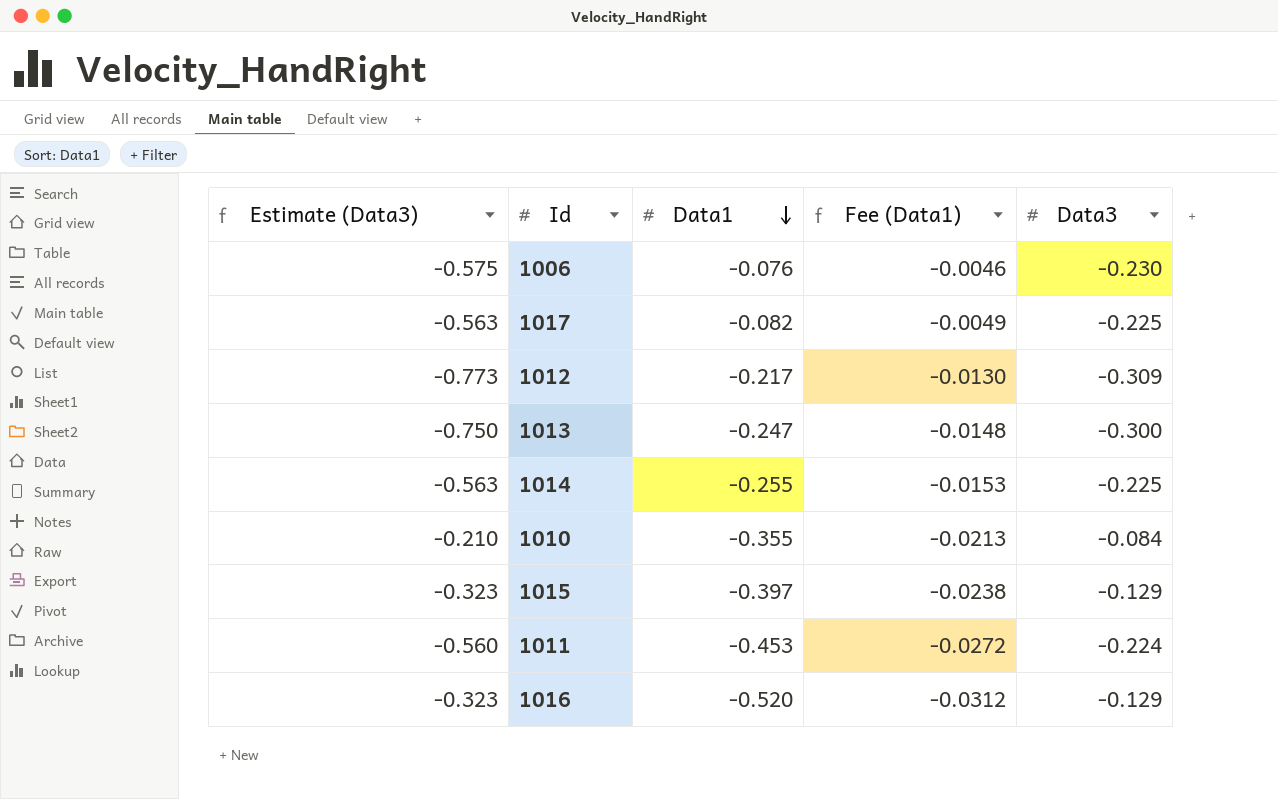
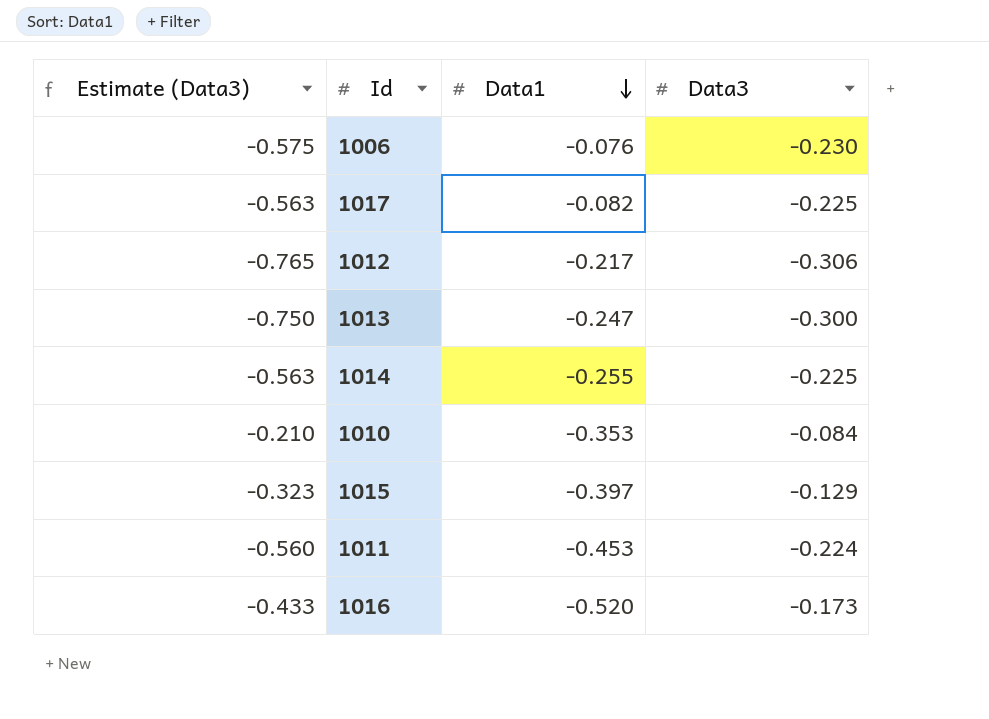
column Fee (Data1) | formula: [Data1] * 0.06 -> none
1012 | Estimate (Data3): -0.773 -> -0.765
1012 | Data3: -0.309 -> -0.306
1010 | Data1: -0.355 -> -0.353
1016 | Estimate (Data3): -0.323 -> -0.433
1016 | Data3: -0.129 -> -0.173

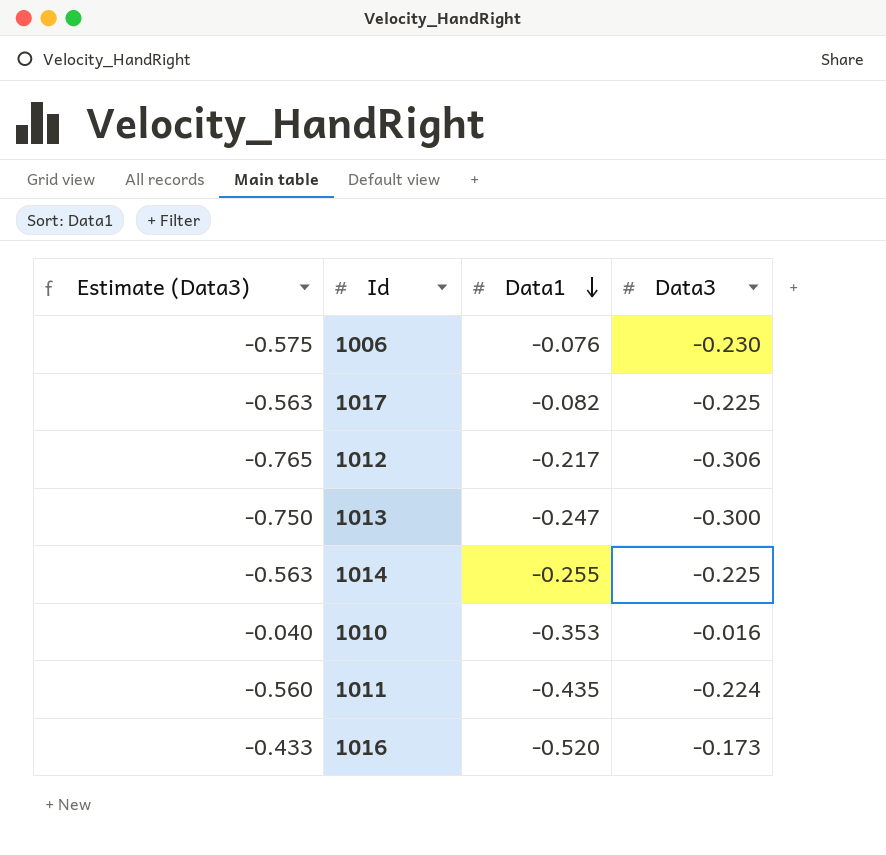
row 1015: -0.323 | -0.397 | -0.129 -> none
1010 | Estimate (Data3): -0.210 -> -0.040
1010 | Data3: -0.084 -> -0.016
1011 | Data1: -0.453 -> -0.435

